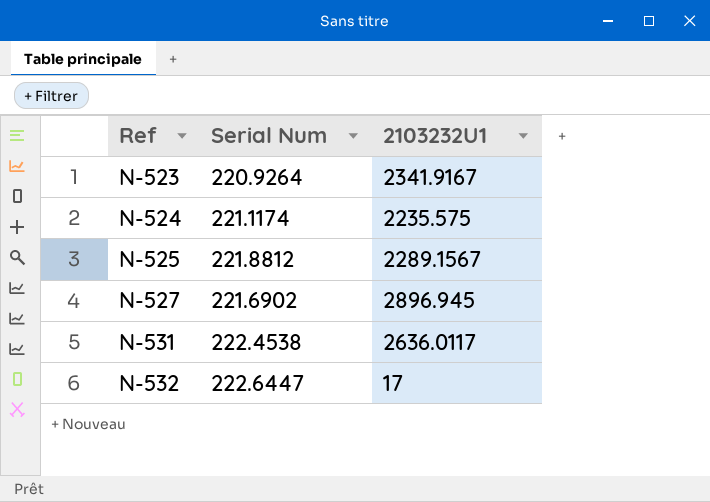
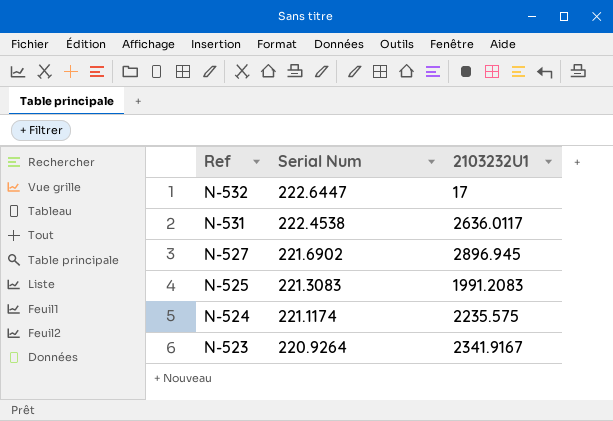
row order: Ref ascending -> Ref descending
N-525 | Serial Num: 221.8812 -> 221.3083
N-525 | 2103232U1: 2289.1567 -> 1991.2083

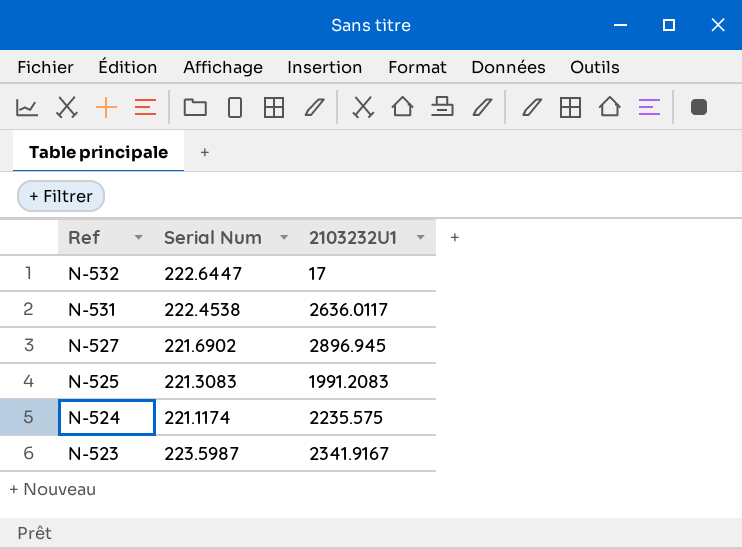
N-523 | Serial Num: 220.9264 -> 223.5987

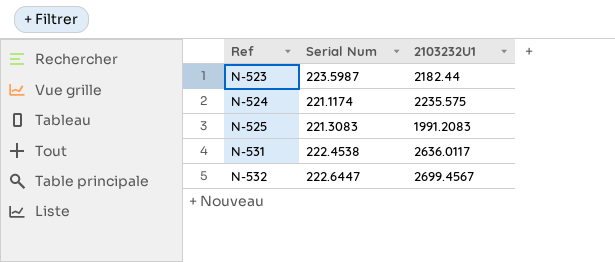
row order: Ref descending -> Ref ascending
row N-527: 221.6902 | 2896.945 -> none
N-523 | 2103232U1: 2341.9167 -> 2182.44
N-532 | 2103232U1: 17 -> 2699.4567

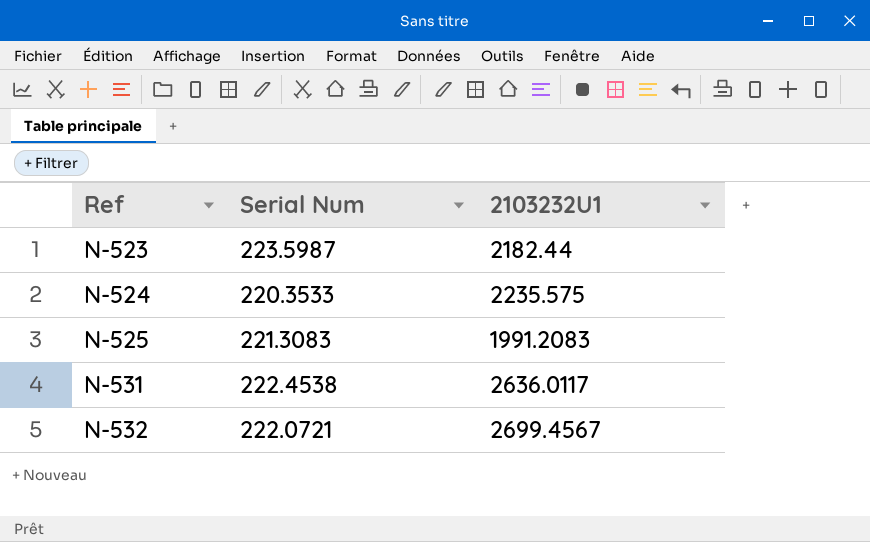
N-524 | Serial Num: 221.1174 -> 220.3533
N-532 | Serial Num: 222.6447 -> 222.0721

